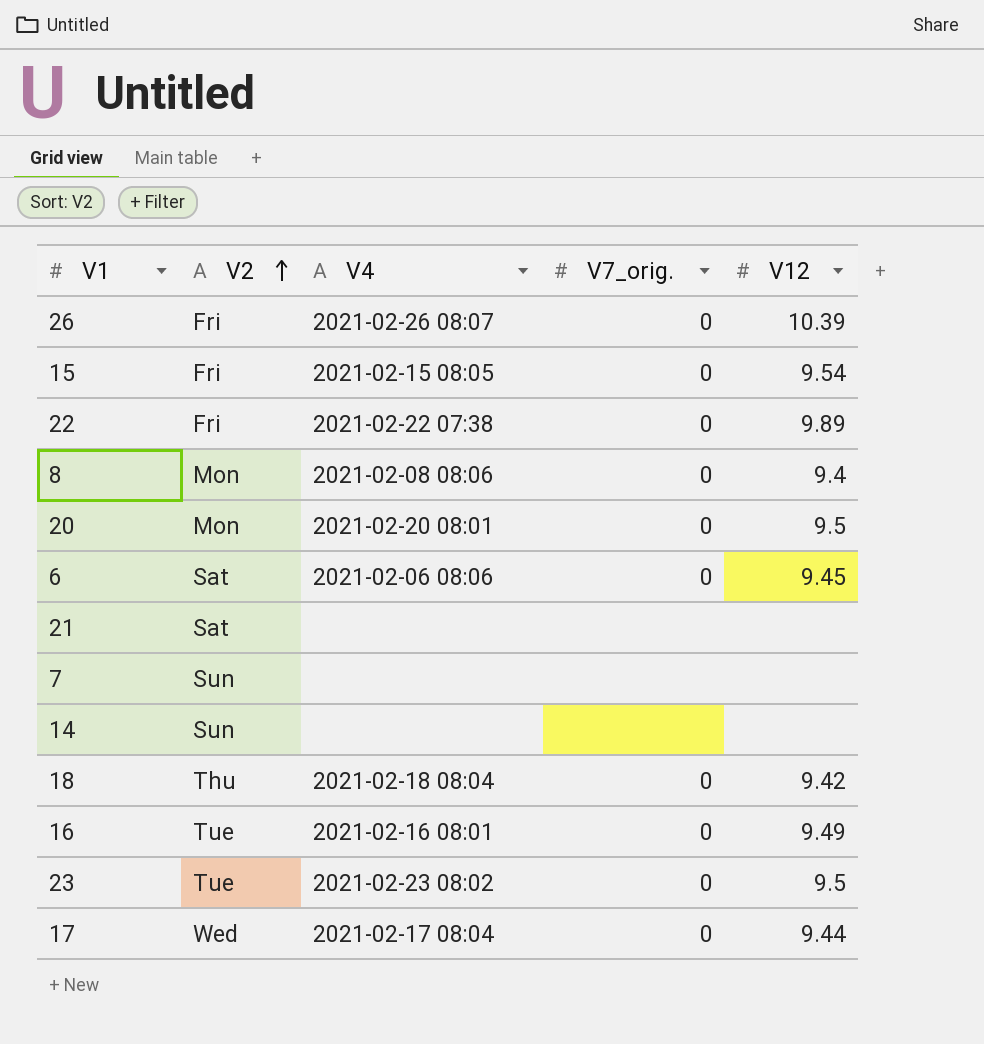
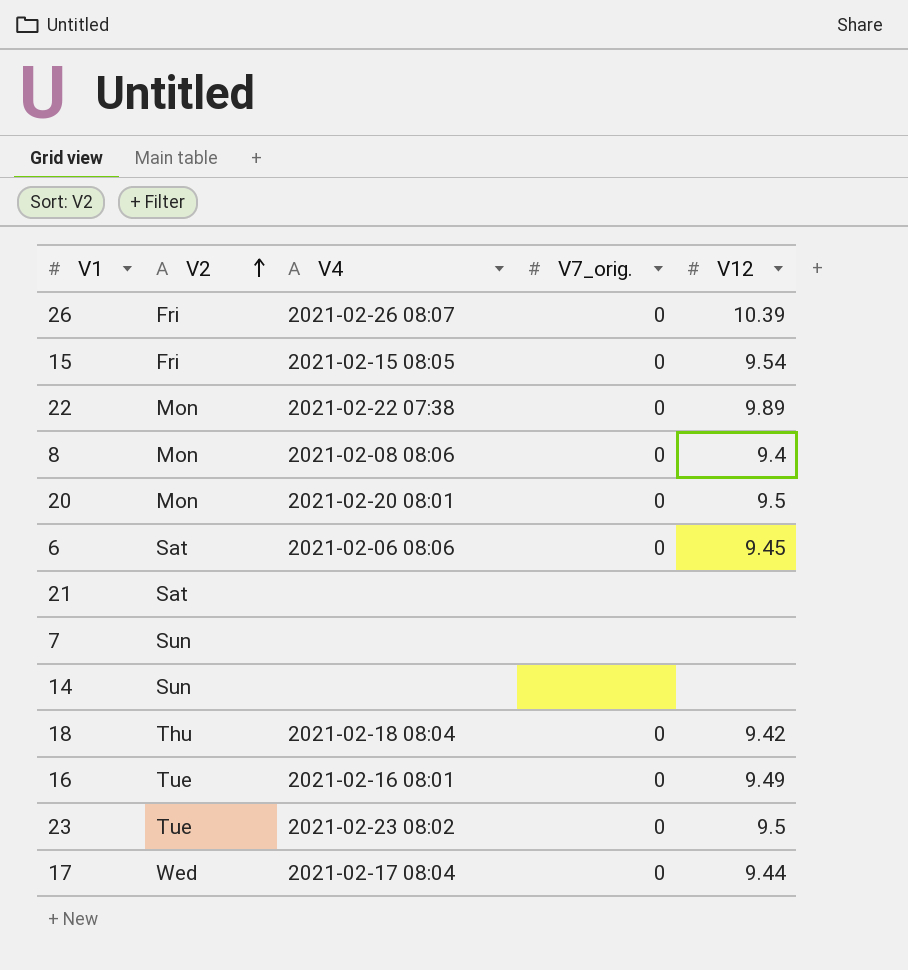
22 | V2: Fri -> Mon

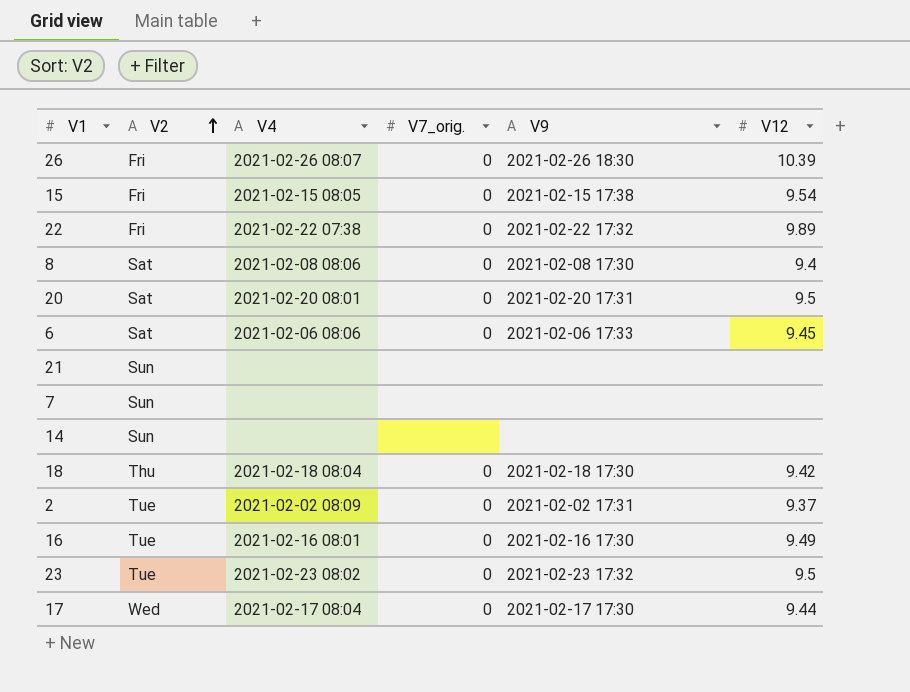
column V9 | position: none -> 5
22 | V2: Mon -> Fri
8 | V2: Mon -> Sat
20 | V2: Mon -> Sat
21 | V2: Sat -> Sun
row 2: none -> Tue | 2021-02-02 08:09 | 0 | 2021-02-02 17:31 | 9.37

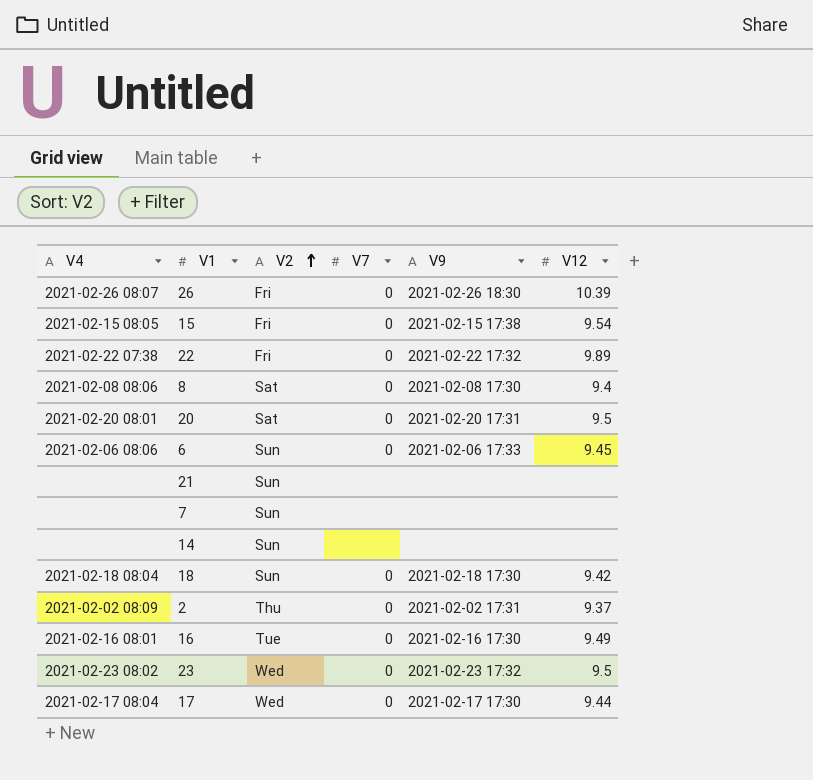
column V4 | position: 3 -> 1
column name: V7_orig. -> V7
6 | V2: Sat -> Sun
18 | V2: Thu -> Sun
2 | V2: Tue -> Thu
23 | V2: Tue -> Wed

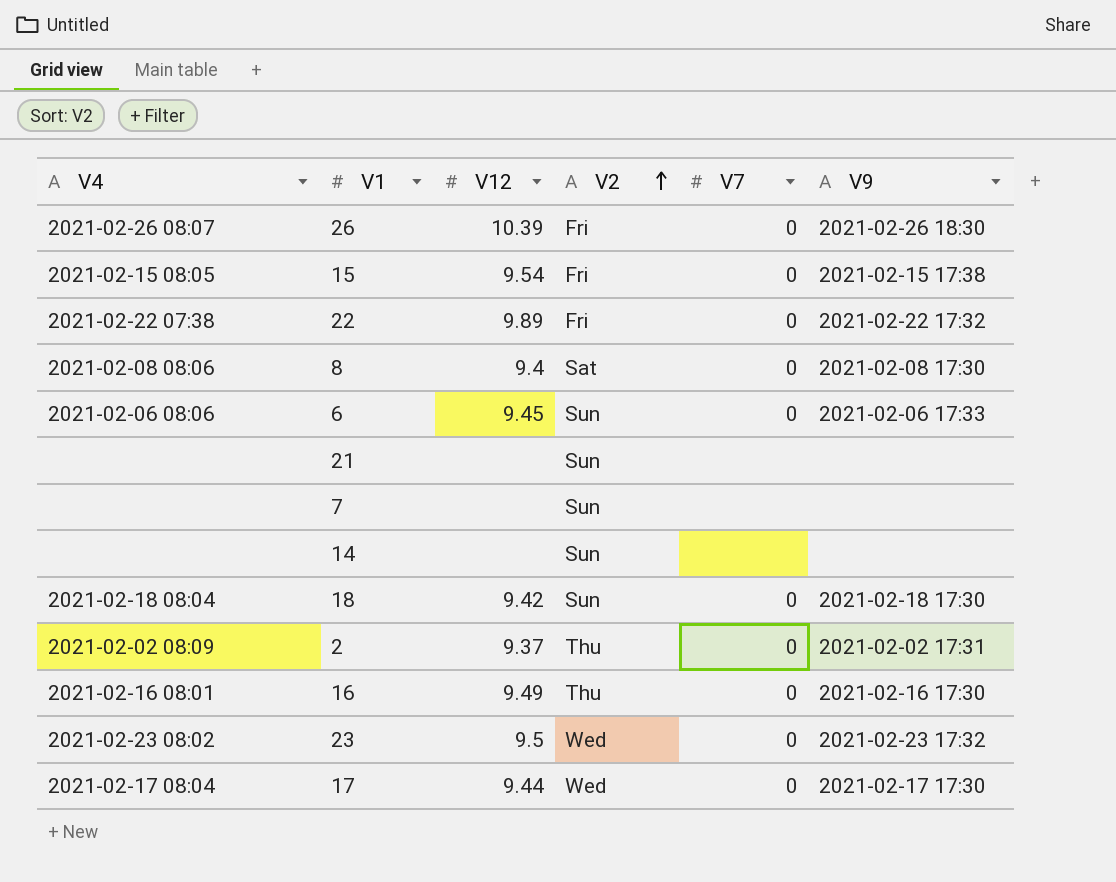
column V12 | position: 6 -> 3
row 20: 2021-02-20 08:01 | Sat | 0 | 2021-02-20 17:31 | 9.5 -> none
16 | V2: Tue -> Thu

